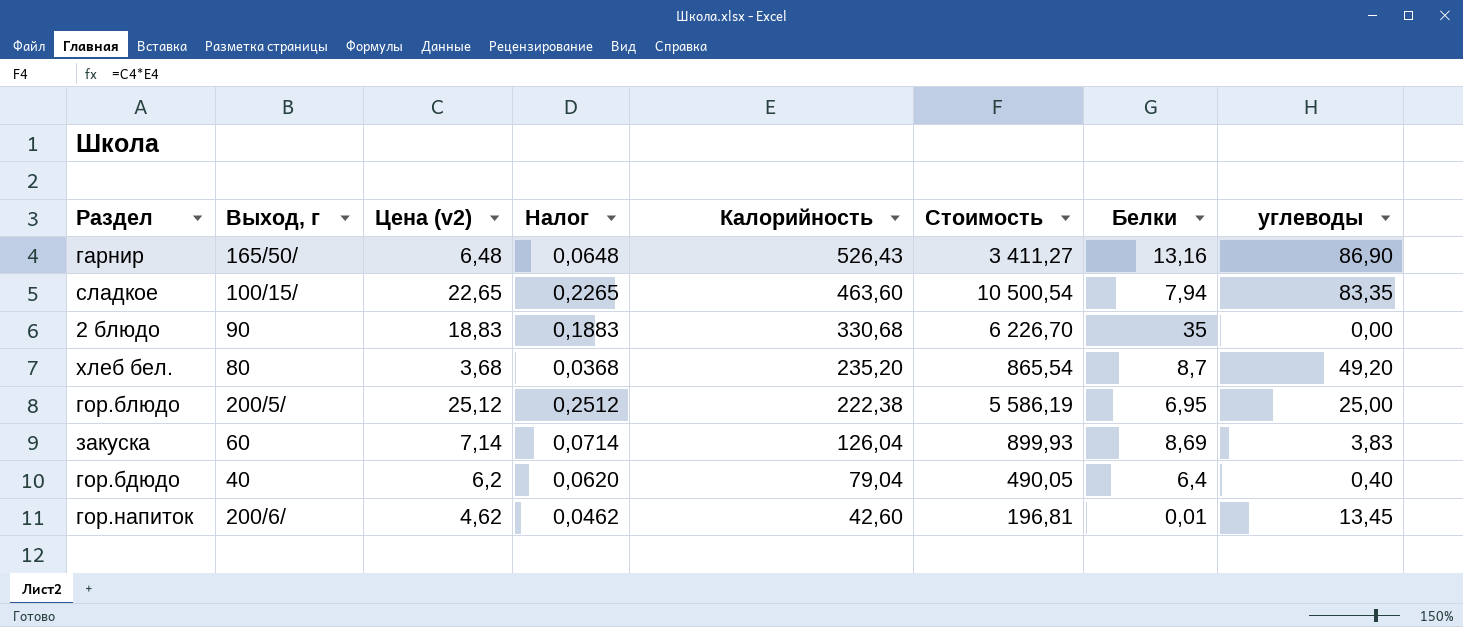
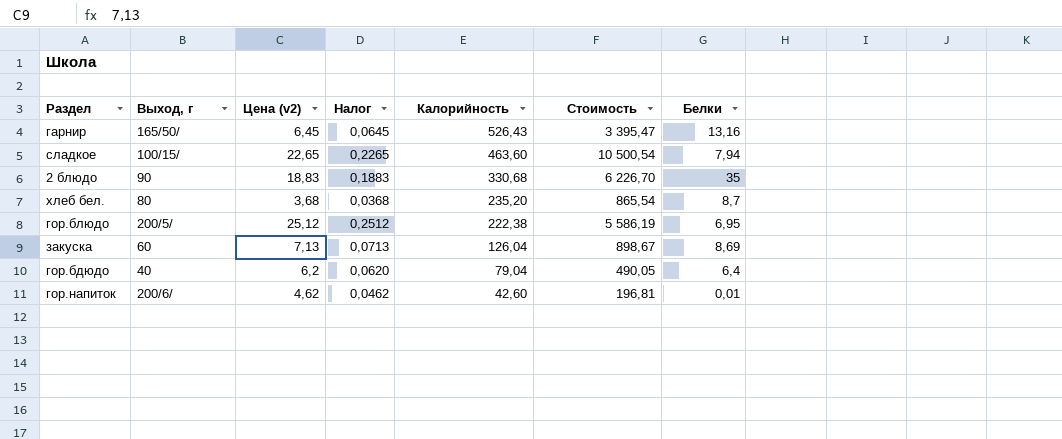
column углеводы | position: 8 -> none
гарнир | Цена (v2): 6,48 -> 6,45
гарнир | Налог: 0,0648 -> 0,0645
гарнир | Стоимость: 3 411,27 -> 3 395,47
закуска | Цена (v2): 7,14 -> 7,13
закуска | Налог: 0,0714 -> 0,0713
закуска | Стоимость: 899,93 -> 898,67

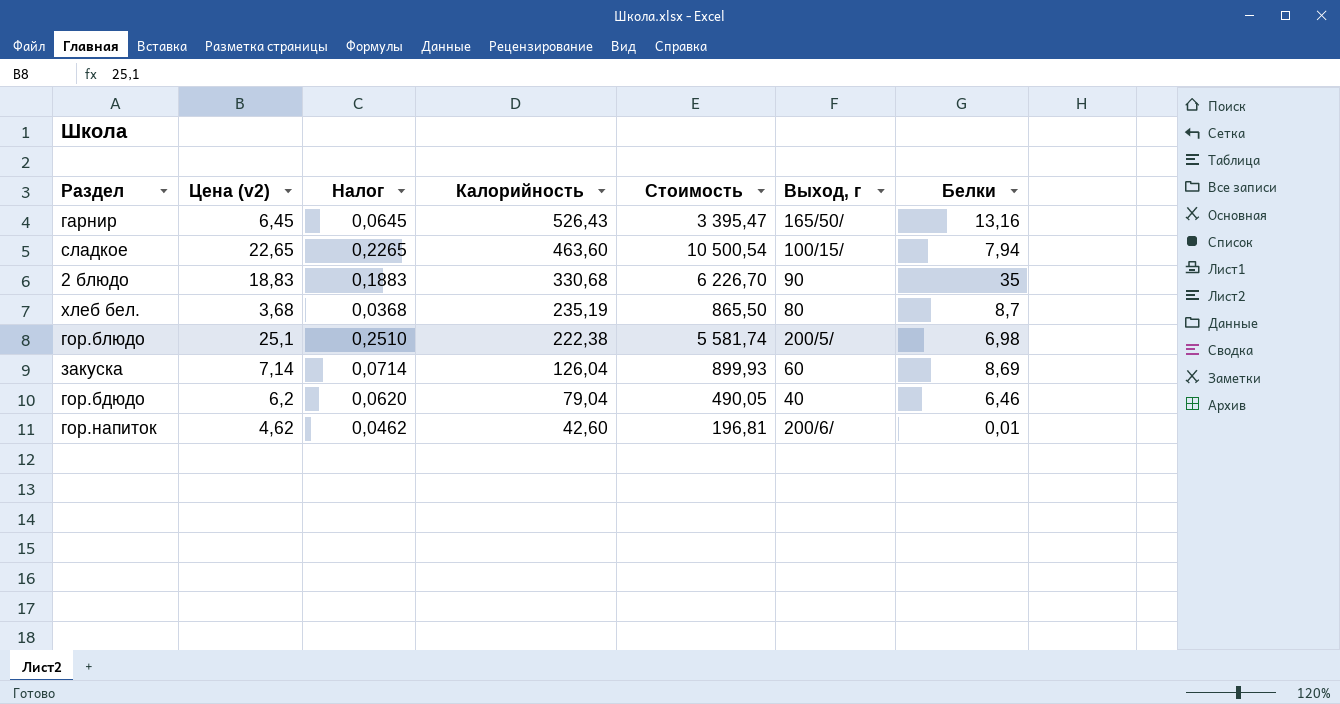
column Выход, г | position: 2 -> 6
хлеб бел. | Калорийность: 235,20 -> 235,19
хлеб бел. | Стоимость: 865,54 -> 865,50
гор.блюдо | Цена (v2): 25,12 -> 25,1
гор.блюдо | Налог: 0,2512 -> 0,2510
гор.блюдо | Стоимость: 5 586,19 -> 5 581,74
гор.блюдо | Белки: 6,95 -> 6,98
закуска | Цена (v2): 7,13 -> 7,14
закуска | Налог: 0,0713 -> 0,0714
закуска | Стоимость: 898,67 -> 899,93
гор.бдюдо | Белки: 6,4 -> 6,46

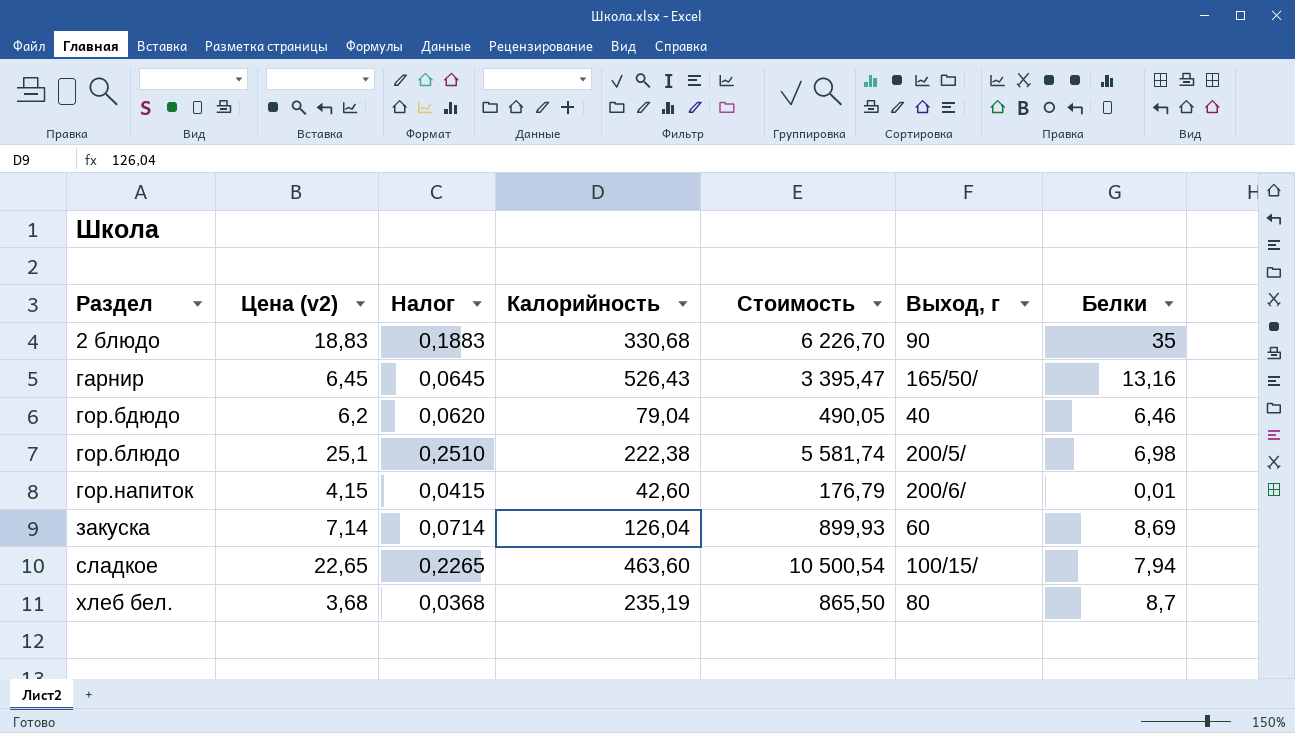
row order: Калорийность descending -> Раздел ascending
гор.напиток | Цена (v2): 4,62 -> 4,15
гор.напиток | Налог: 0,0462 -> 0,0415
гор.напиток | Стоимость: 196,81 -> 176,79

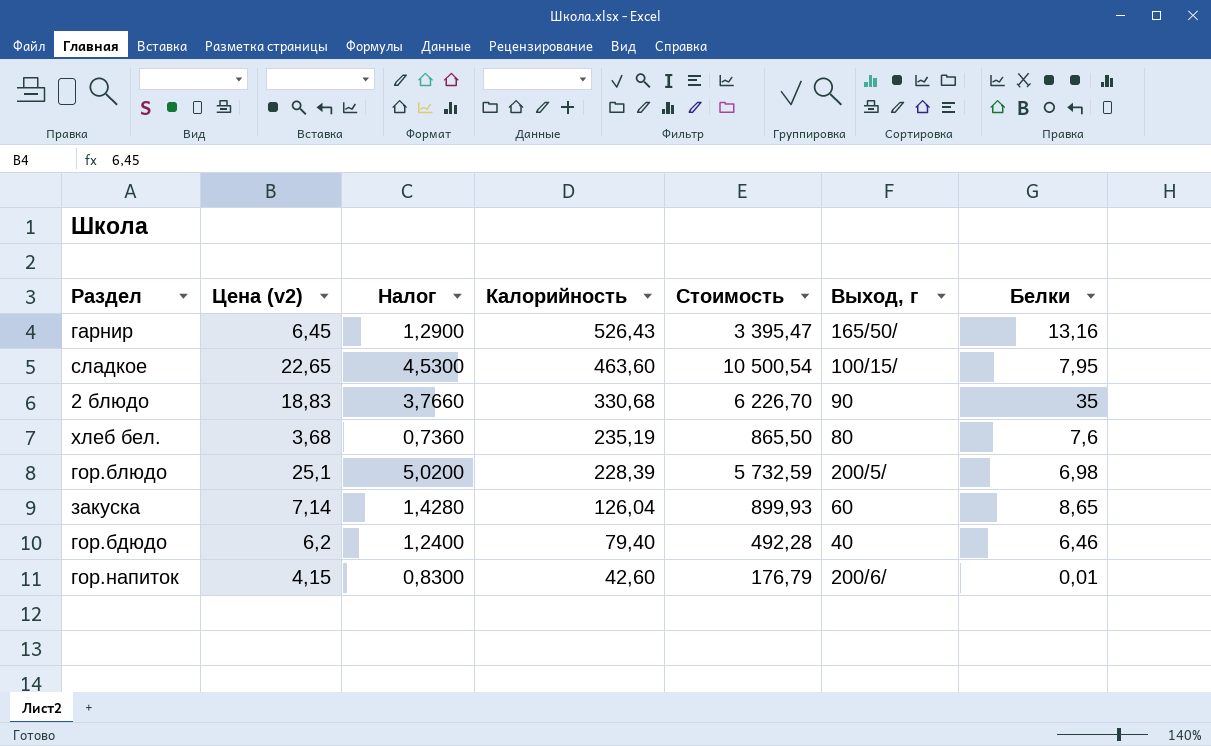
row order: Раздел ascending -> Калорийность descending
column Налог | formula: [Цена (v2)] * 0,01 -> [Цена (v2)] * 0,2
сладкое | Белки: 7,94 -> 7,95
хлеб бел. | Белки: 8,7 -> 7,6
гор.блюдо | Калорийность: 222,38 -> 228,39
гор.блюдо | Стоимость: 5 581,74 -> 5 732,59
закуска | Белки: 8,69 -> 8,65
гор.бдюдо | Калорийность: 79,04 -> 79,40
гор.бдюдо | Стоимость: 490,05 -> 492,28

